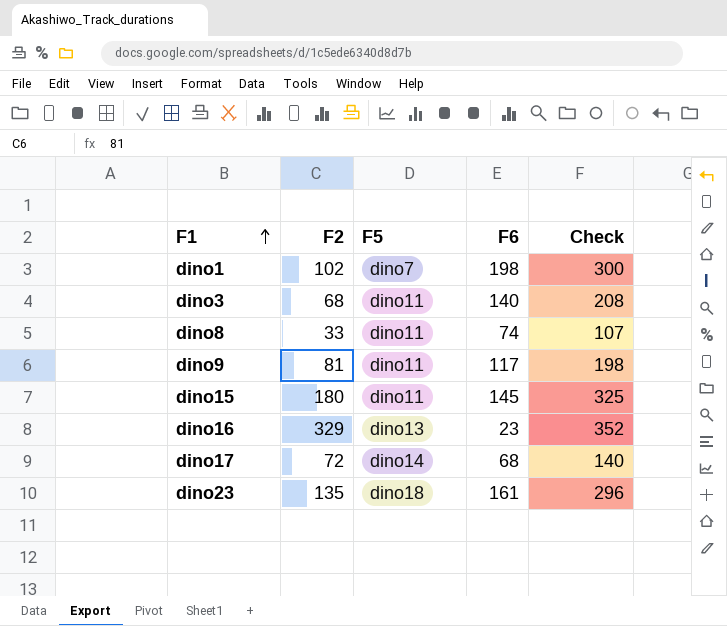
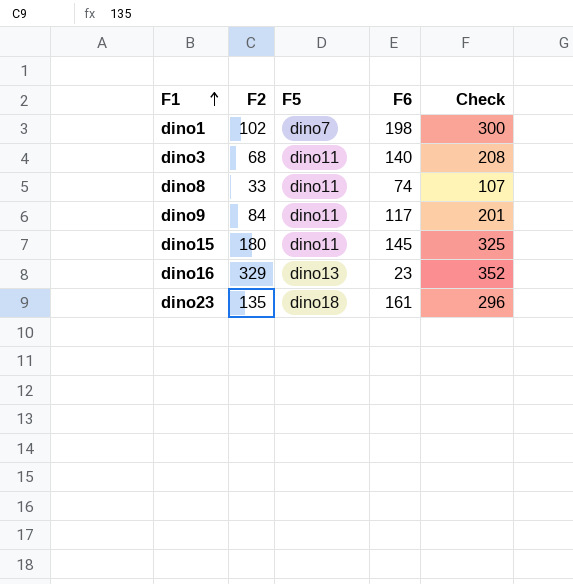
row dino17: 72 | dino14 | 68 | 140 -> none
dino9 | F2: 81 -> 84
dino9 | Check: 198 -> 201

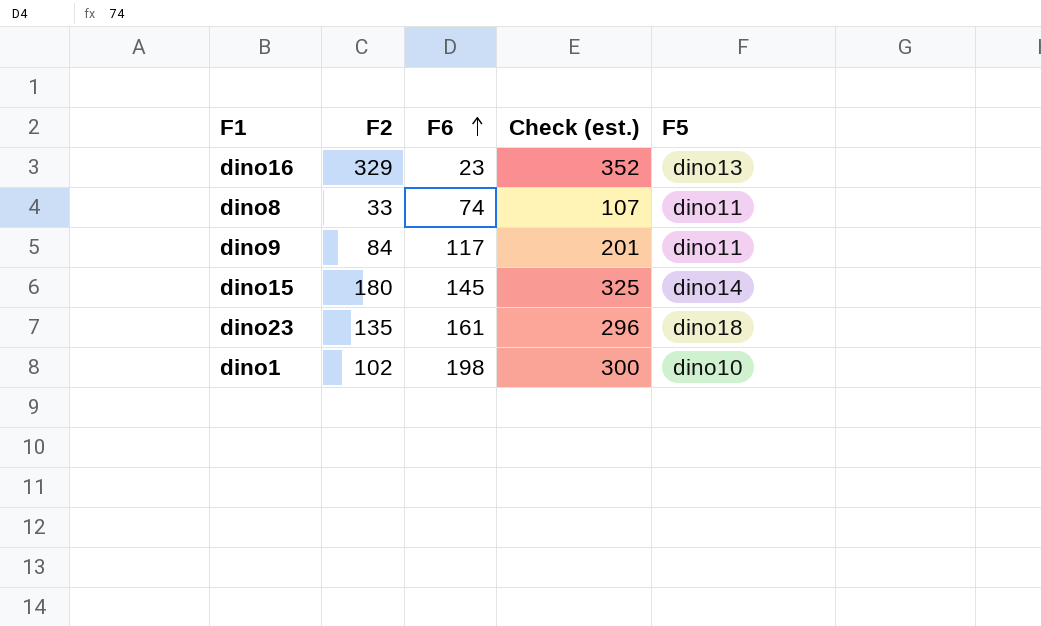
row order: F1 ascending -> F6 ascending
column name: Check -> Check (est.)
column F5 | position: 3 -> 5
row dino3: 68 | dino11 | 140 | 208 -> none
dino15 | F5: dino11 -> dino14
dino1 | F5: dino7 -> dino10

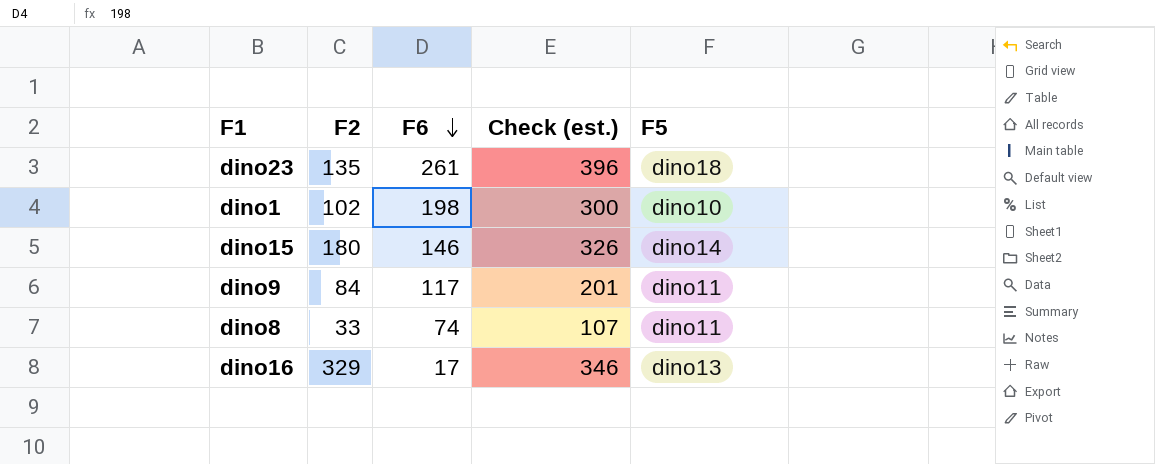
row order: F6 ascending -> F6 descending
dino23 | F6: 161 -> 261
dino23 | Check (est.): 296 -> 396
dino15 | F6: 145 -> 146
dino15 | Check (est.): 325 -> 326
dino16 | F6: 23 -> 17
dino16 | Check (est.): 352 -> 346

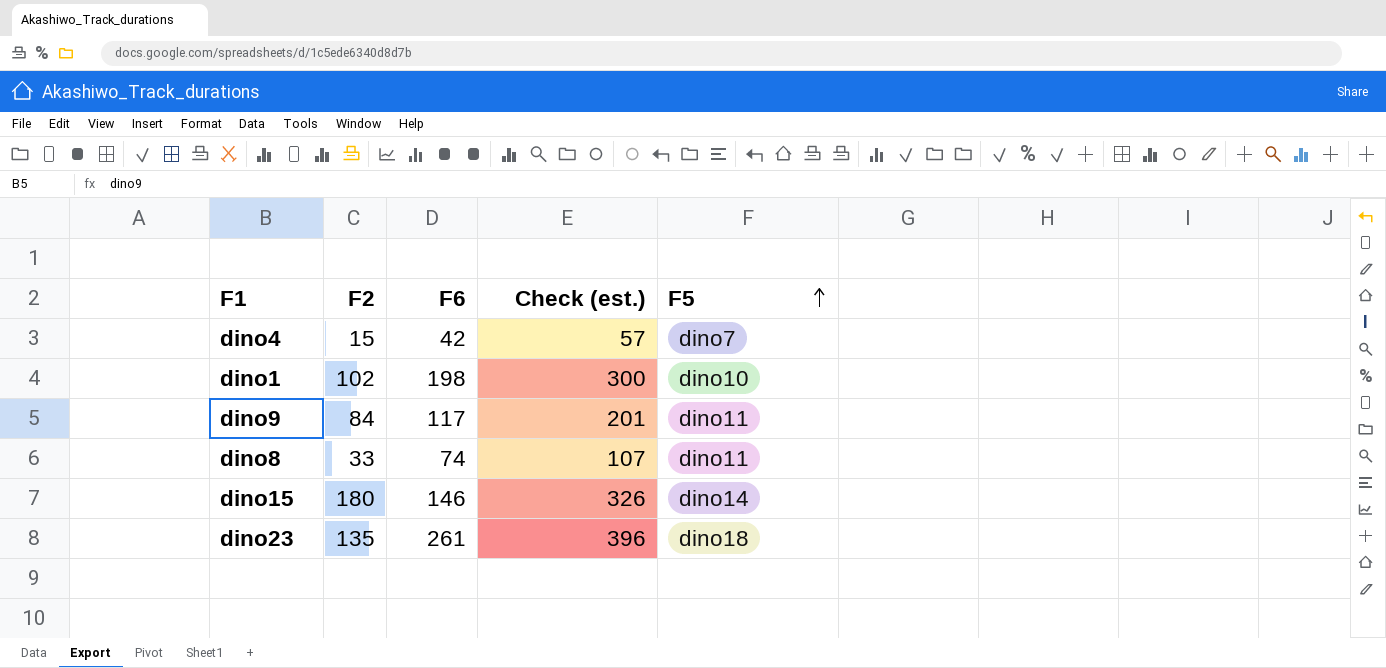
row order: F6 descending -> F5 ascending
row dino16: 329 | 17 | 346 | dino13 -> none
row dino4: none -> 15 | 42 | 57 | dino7

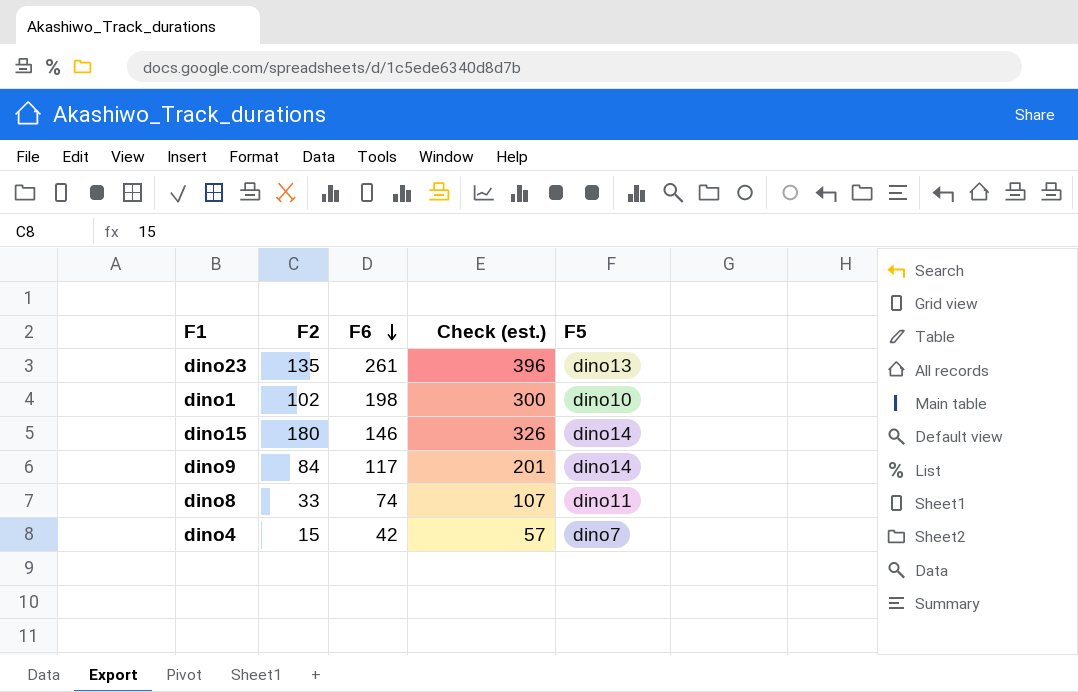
row order: F5 ascending -> F6 descending
dino23 | F5: dino18 -> dino13
dino9 | F5: dino11 -> dino14

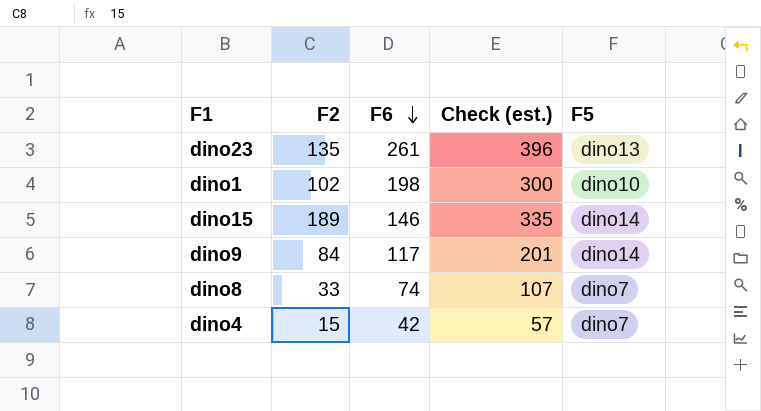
dino15 | F2: 180 -> 189
dino15 | Check (est.): 326 -> 335
dino8 | F5: dino11 -> dino7

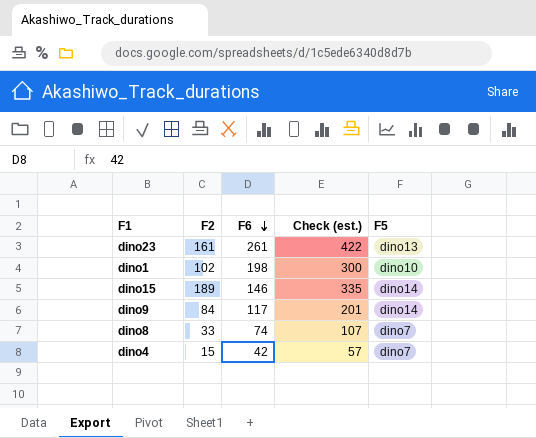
dino23 | F2: 135 -> 161
dino23 | Check (est.): 396 -> 422

